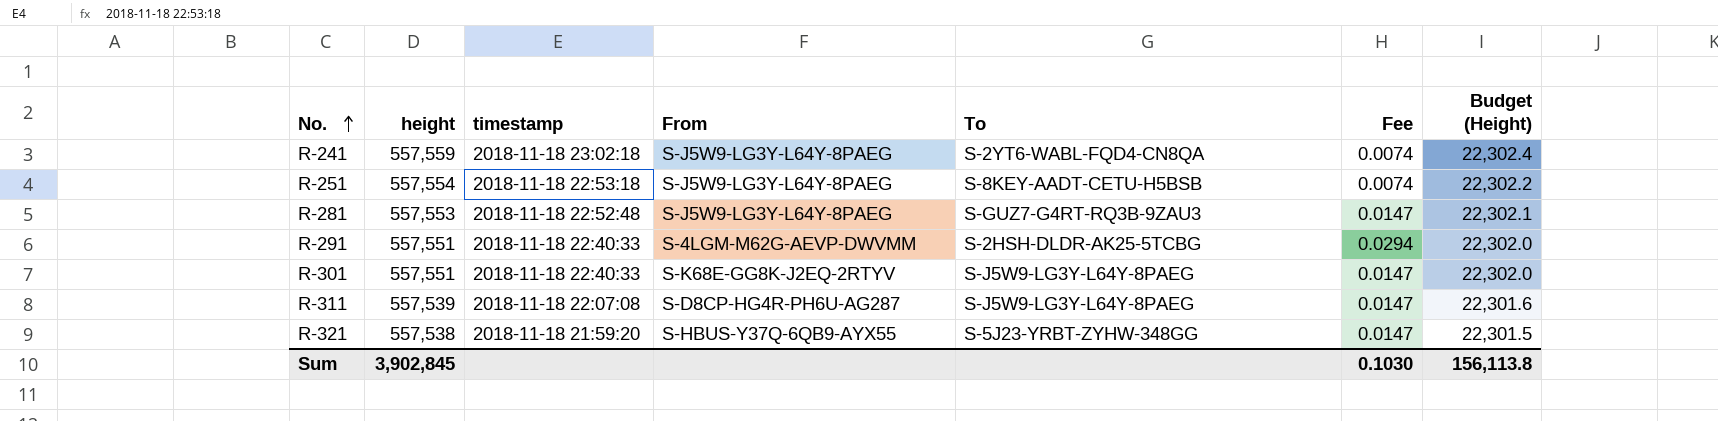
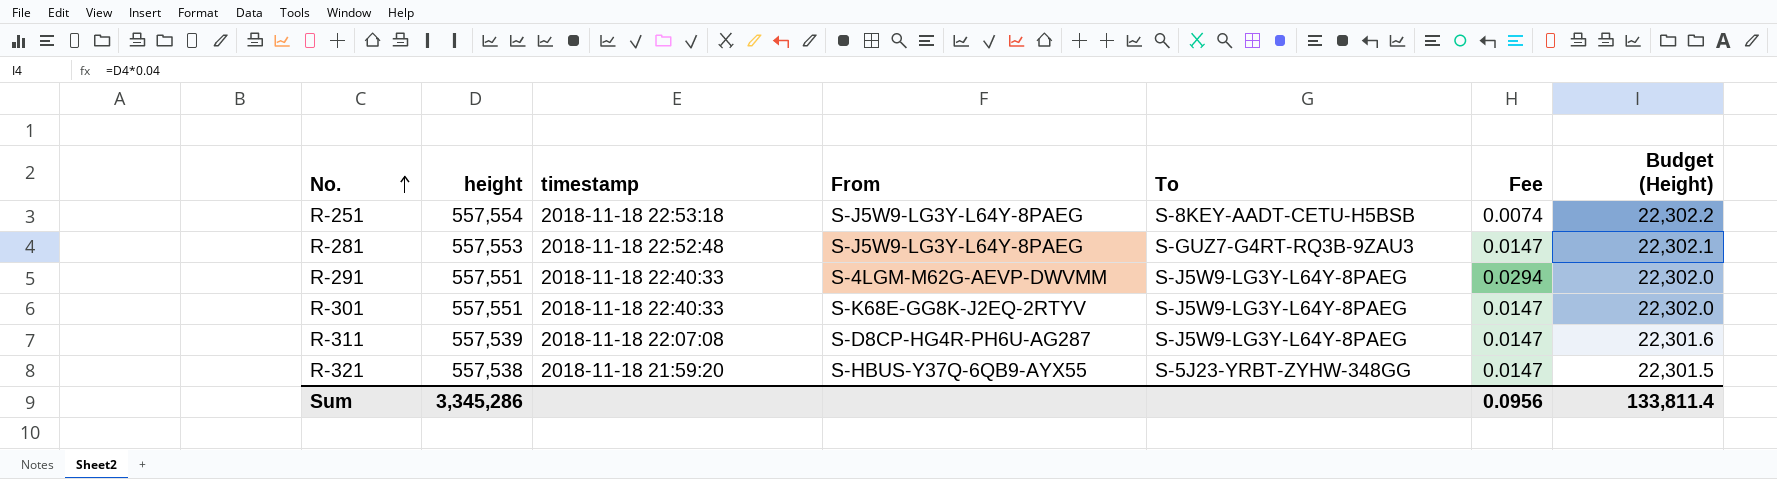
row R-241: 557,559 | 2018-11-18 23:02:18 | S-J5W9-LG3Y-L64Y-8PAEG | S-2YT6-WABL-FQD4-CN8QA | 0.0074 | 22,302.4 -> none
R-291 | To: S-2HSH-DLDR-AK25-5TCBG -> S-J5W9-LG3Y-L64Y-8PAEG
Sum | height: 3,902,845 -> 3,345,286
Sum | Fee: 0.1030 -> 0.0956
Sum | Budget (Height): 156,113.8 -> 133,811.4

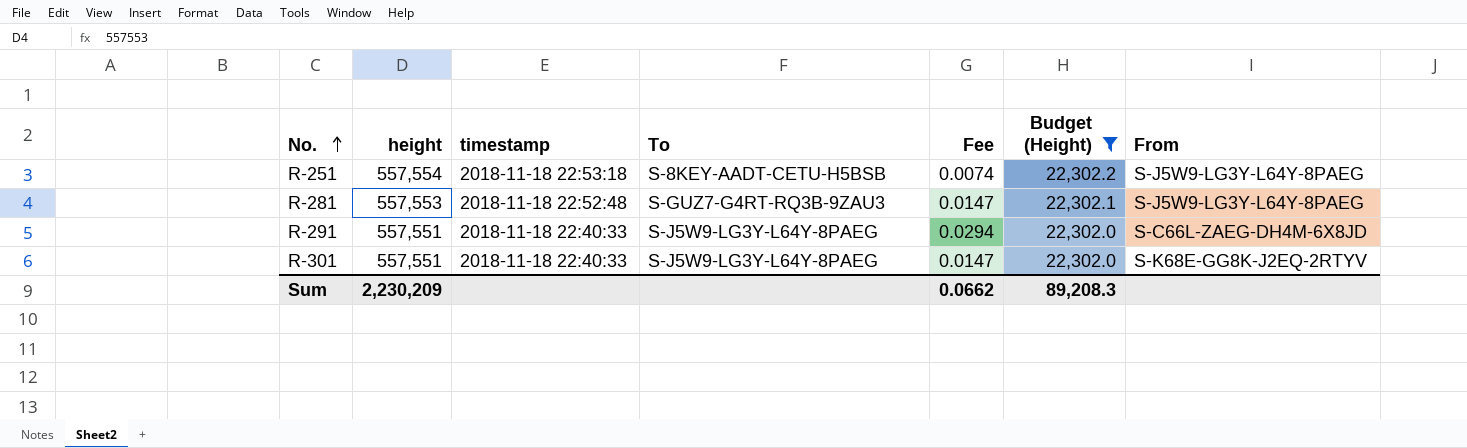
filter: none -> Budget (Height) >= 22,302.0
column From | position: 4 -> 7
R-291 | From: S-4LGM-M62G-AEVP-DWVMM -> S-C66L-ZAEG-DH4M-6X8JD
Sum | height: 3,345,286 -> 2,230,209
Sum | Fee: 0.0956 -> 0.0662
Sum | Budget (Height): 133,811.4 -> 89,208.3

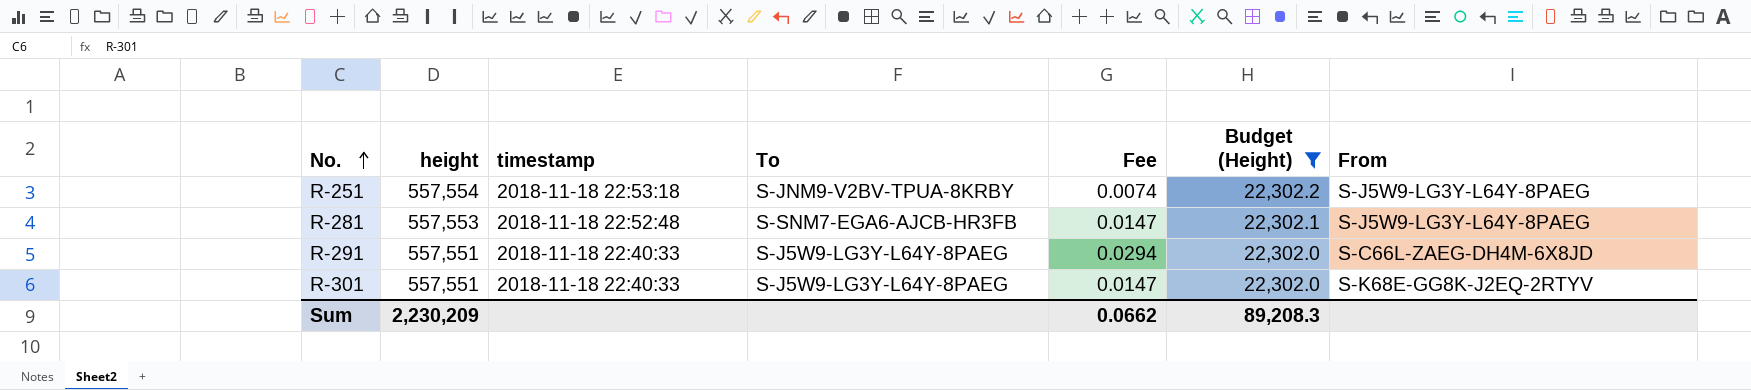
R-251 | To: S-8KEY-AADT-CETU-H5BSB -> S-JNM9-V2BV-TPUA-8KRBY
R-281 | To: S-GUZ7-G4RT-RQ3B-9ZAU3 -> S-SNM7-EGA6-AJCB-HR3FB

